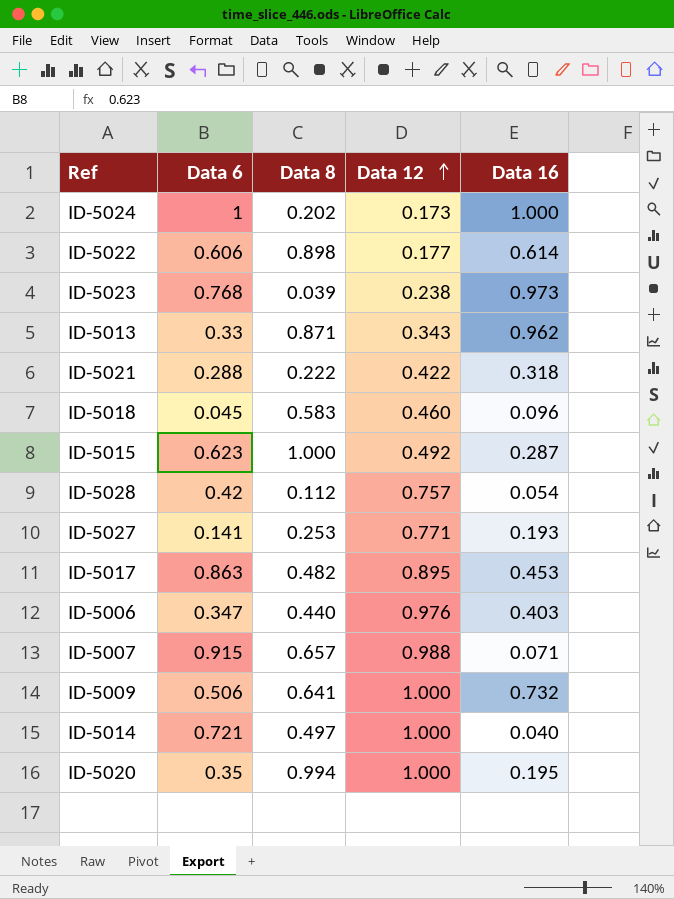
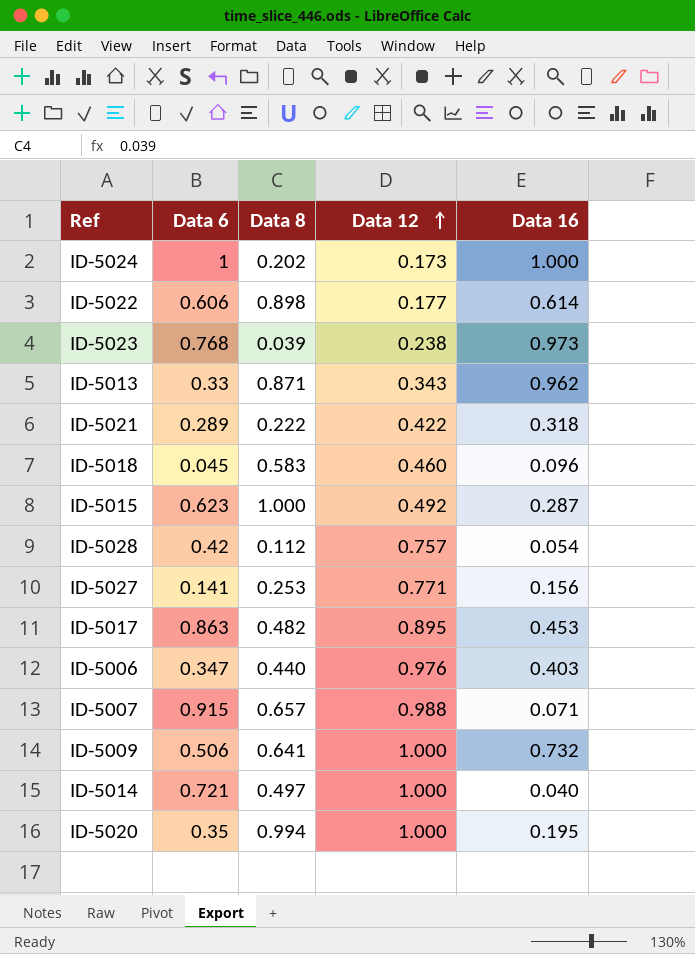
ID-5021 | Data 6: 0.288 -> 0.289
ID-5027 | Data 16: 0.193 -> 0.156

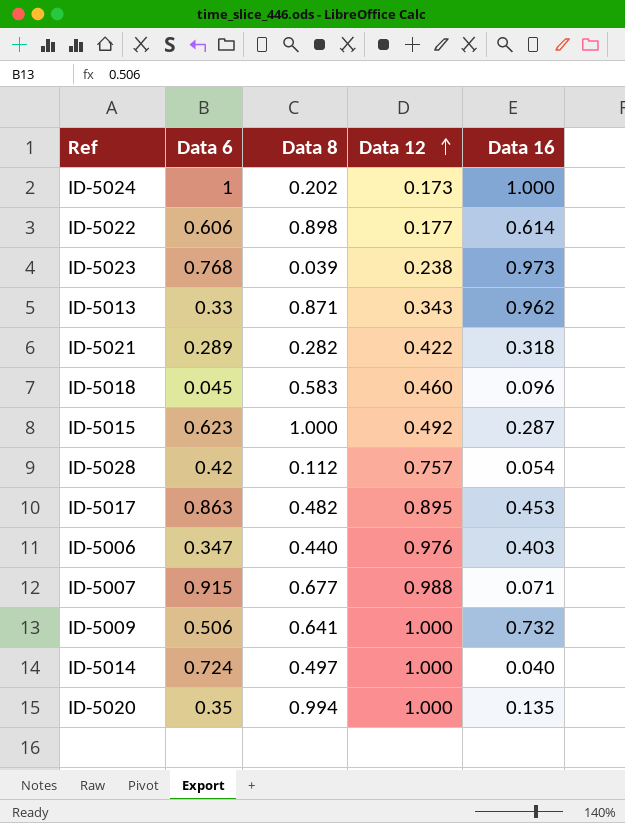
row ID-5027: 0.141 | 0.253 | 0.771 | 0.156 -> none
ID-5021 | Data 8: 0.222 -> 0.282
ID-5007 | Data 8: 0.657 -> 0.677
ID-5014 | Data 6: 0.721 -> 0.724
ID-5020 | Data 16: 0.195 -> 0.135

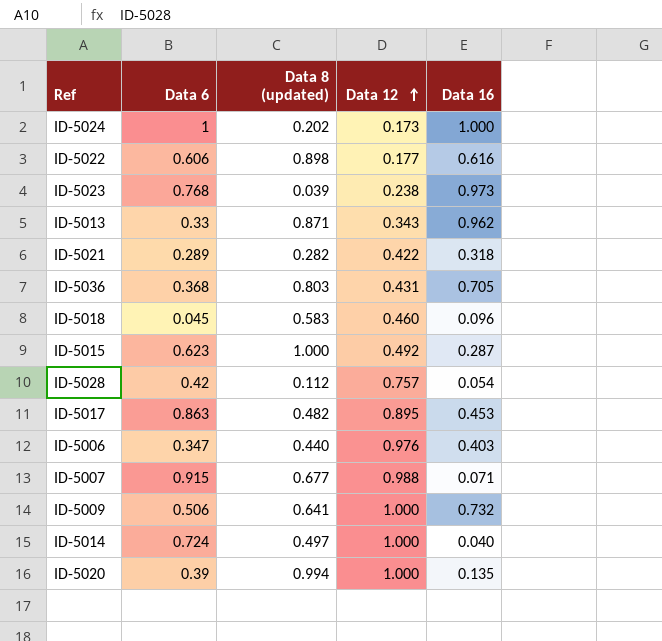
column name: Data 8 -> Data 8 (updated)
ID-5022 | Data 16: 0.614 -> 0.616
row ID-5036: none -> 0.368 | 0.803 | 0.431 | 0.705
ID-5020 | Data 6: 0.35 -> 0.39

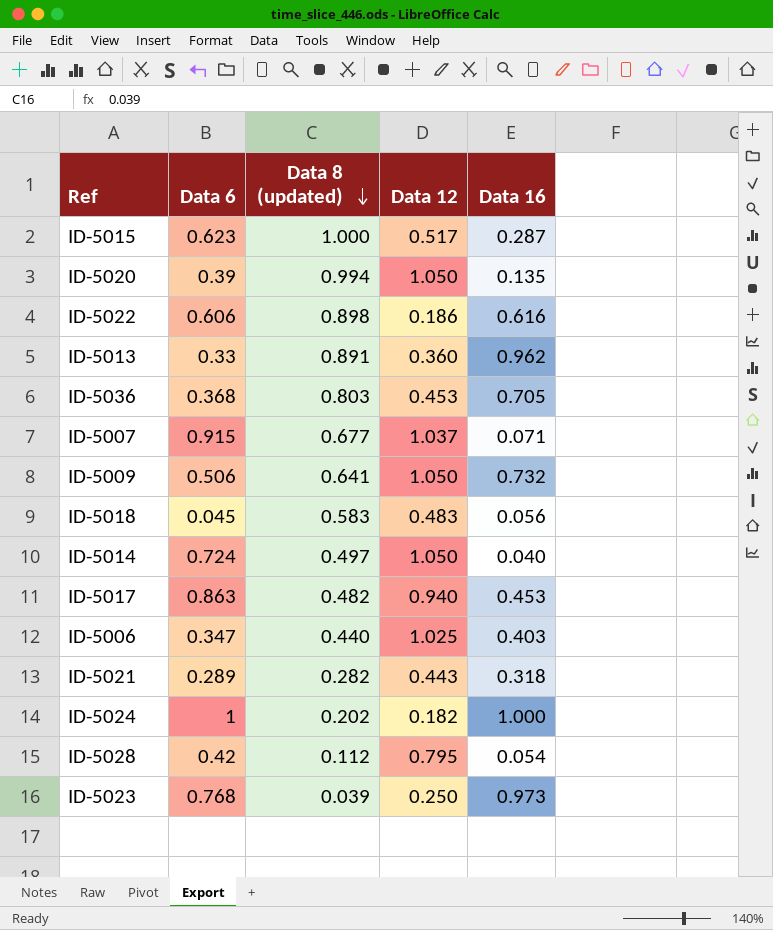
row order: Data 12 ascending -> Data 8 (updated) descending
ID-5015 | Data 12: 0.492 -> 0.517
ID-5020 | Data 12: 1.000 -> 1.050
ID-5022 | Data 12: 0.177 -> 0.186
ID-5013 | Data 8 (updated): 0.871 -> 0.891
ID-5013 | Data 12: 0.343 -> 0.360
ID-5036 | Data 12: 0.431 -> 0.453
ID-5007 | Data 12: 0.988 -> 1.037
ID-5009 | Data 12: 1.000 -> 1.050
ID-5018 | Data 12: 0.460 -> 0.483
ID-5018 | Data 16: 0.096 -> 0.056
ID-5014 | Data 12: 1.000 -> 1.050
ID-5017 | Data 12: 0.895 -> 0.940
ID-5006 | Data 12: 0.976 -> 1.025
ID-5021 | Data 12: 0.422 -> 0.443
ID-5024 | Data 12: 0.173 -> 0.182
ID-5028 | Data 12: 0.757 -> 0.795
ID-5023 | Data 12: 0.238 -> 0.250

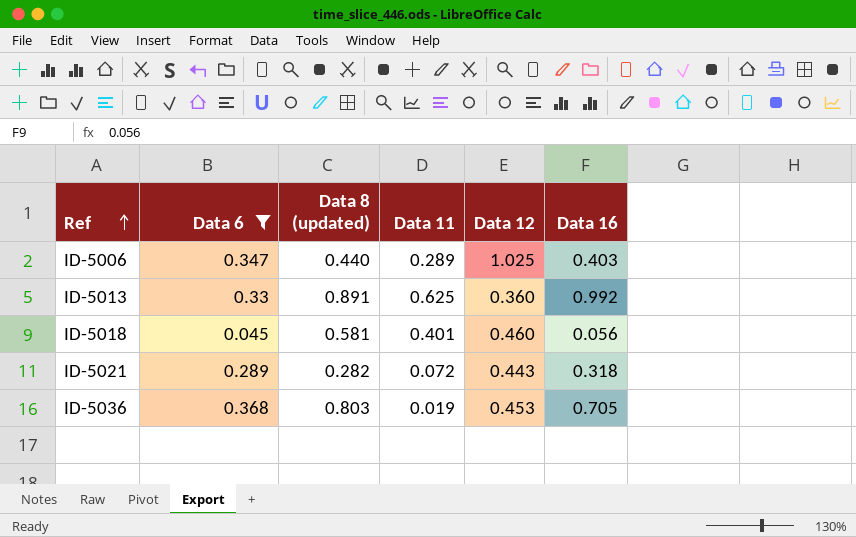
filter: none -> Data 6 <= 0.368
row order: Data 8 (updated) descending -> Ref ascending
column Data 11 | position: none -> 4
ID-5013 | Data 16: 0.962 -> 0.992
ID-5018 | Data 8 (updated): 0.583 -> 0.581
ID-5018 | Data 12: 0.483 -> 0.460

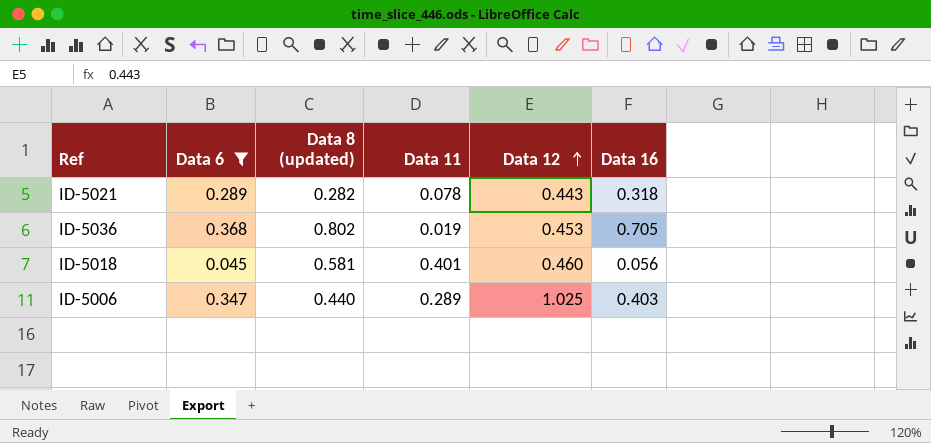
row order: Ref ascending -> Data 12 ascending
row ID-5013: 0.33 | 0.891 | 0.625 | 0.360 | 0.992 -> none
ID-5021 | Data 11: 0.072 -> 0.078
ID-5036 | Data 8 (updated): 0.803 -> 0.802

